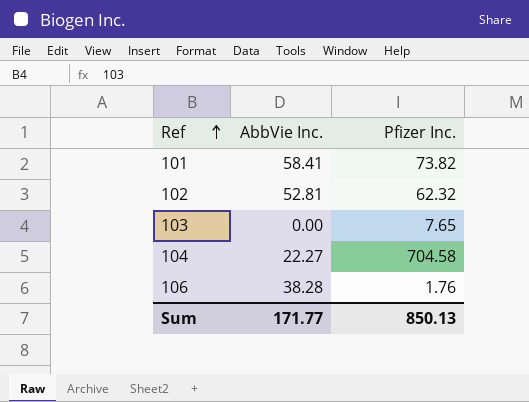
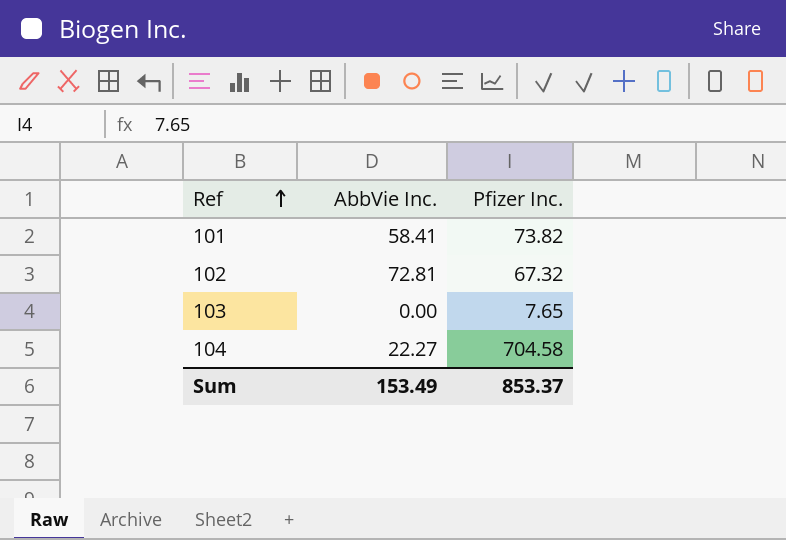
row 106: 38.28 | 1.76 -> none
102 | AbbVie Inc.: 52.81 -> 72.81
102 | Pfizer Inc.: 62.32 -> 67.32
Sum | AbbVie Inc.: 171.77 -> 153.49
Sum | Pfizer Inc.: 850.13 -> 853.37

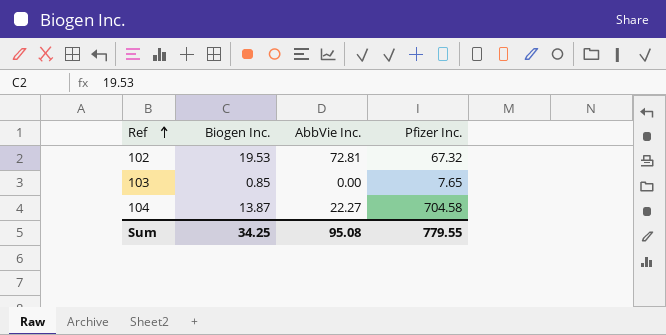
column Biogen Inc. | position: none -> 2
row 101: 58.41 | 73.82 -> none
Sum | AbbVie Inc.: 153.49 -> 95.08
Sum | Pfizer Inc.: 853.37 -> 779.55

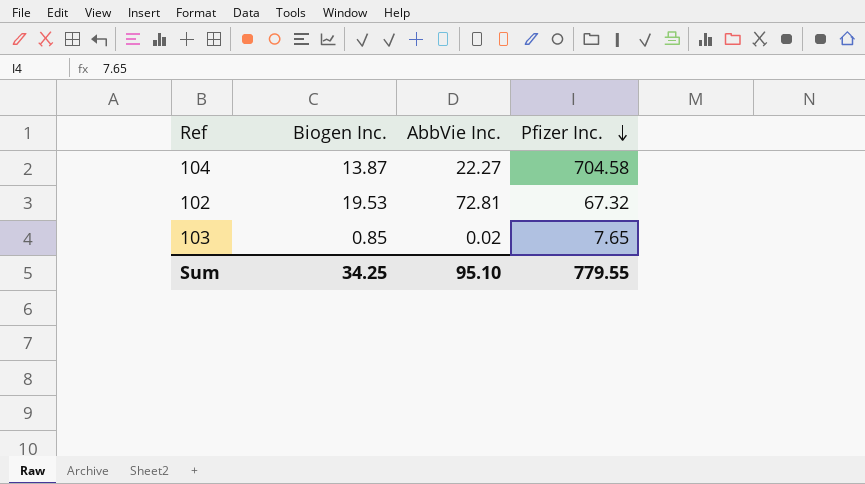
row order: Ref ascending -> Pfizer Inc. descending
103 | AbbVie Inc.: 0.00 -> 0.02
Sum | AbbVie Inc.: 95.08 -> 95.10

